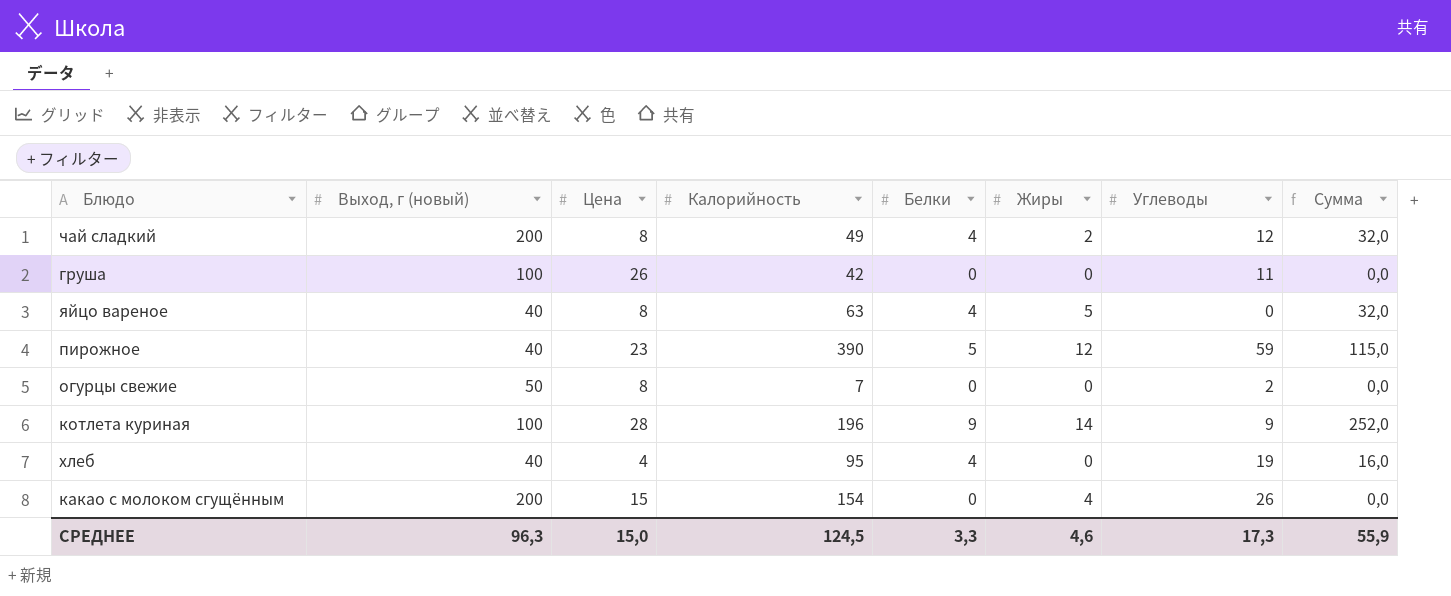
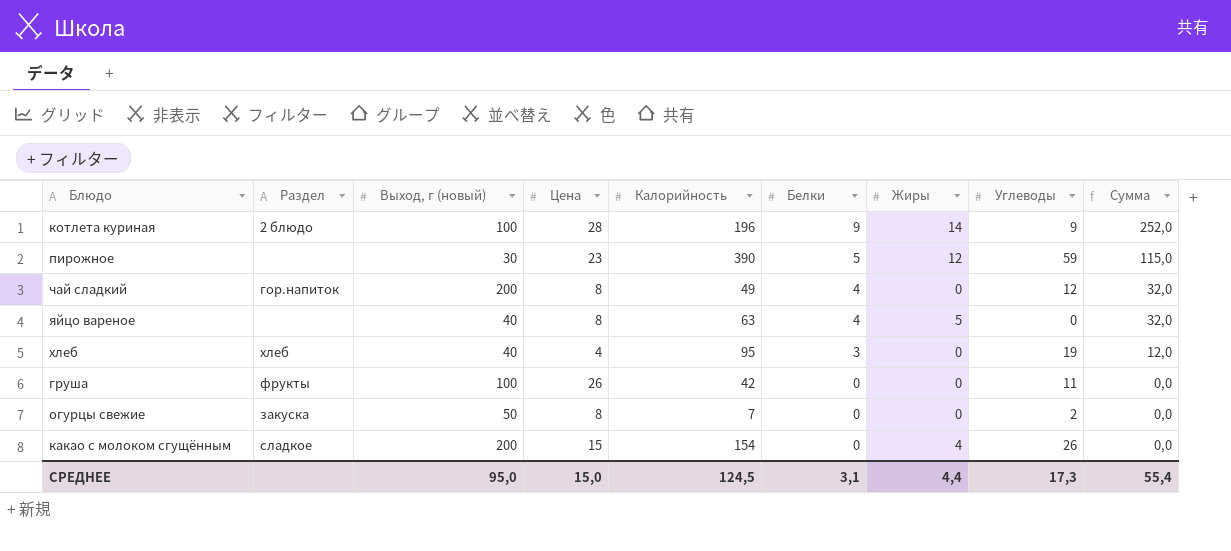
row order: none -> Белки descending
column Раздел | position: none -> 2
пирожное | Выход, г (новый): 40 -> 30
чай сладкий | Жиры: 2 -> 0
хлеб | Белки: 4 -> 3
хлеб | Сумма: 16,0 -> 12,0
СРЕДНЕЕ | Выход, г (новый): 96,3 -> 95,0
СРЕДНЕЕ | Белки: 3,3 -> 3,1
СРЕДНЕЕ | Жиры: 4,6 -> 4,4
СРЕДНЕЕ | Сумма: 55,9 -> 55,4

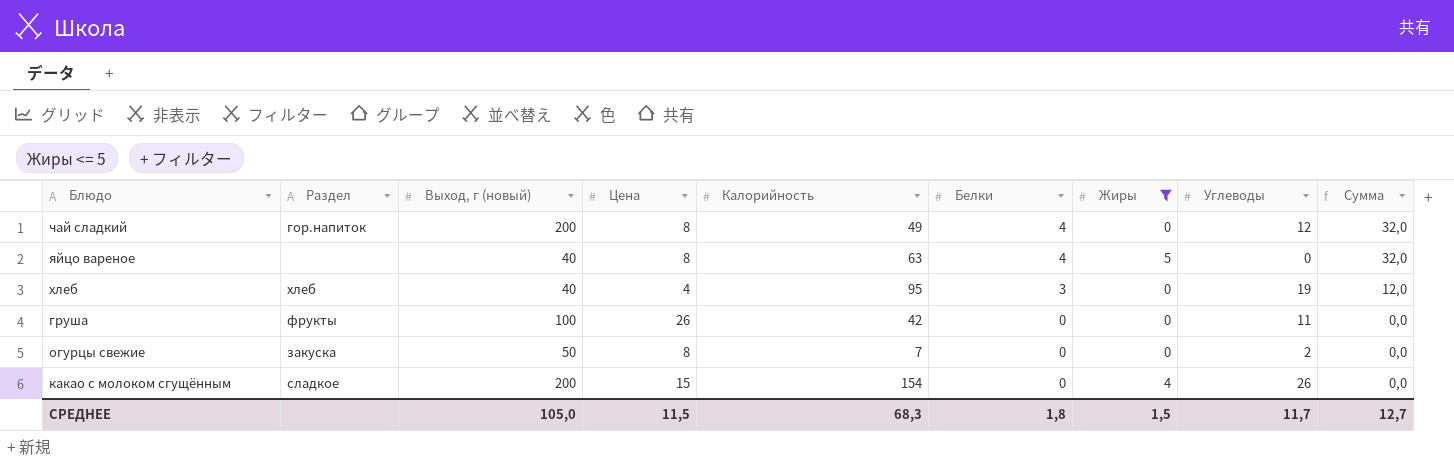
filter: none -> Жиры <= 5
СРЕДНЕЕ | Выход, г (новый): 95,0 -> 105,0
СРЕДНЕЕ | Цена: 15,0 -> 11,5
СРЕДНЕЕ | Калорийность: 124,5 -> 68,3
СРЕДНЕЕ | Белки: 3,1 -> 1,8
СРЕДНЕЕ | Жиры: 4,4 -> 1,5
СРЕДНЕЕ | Углеводы: 17,3 -> 11,7
СРЕДНЕЕ | Сумма: 55,4 -> 12,7

